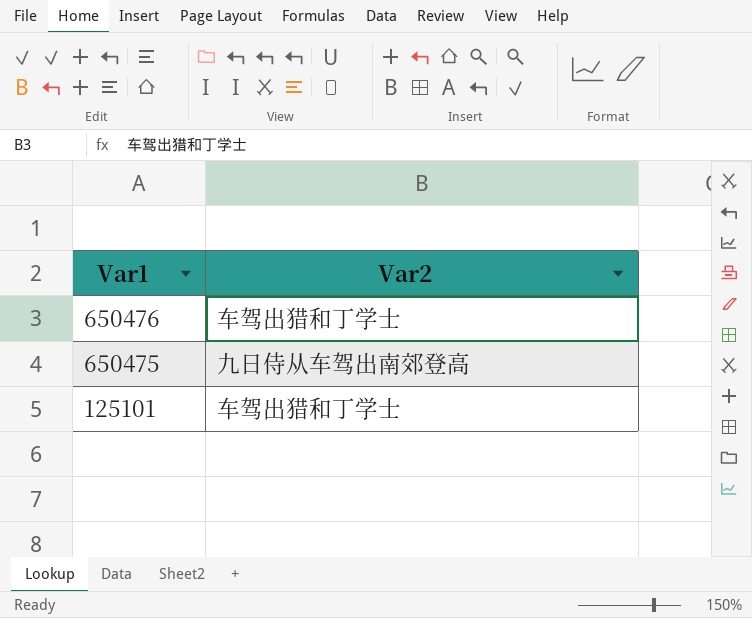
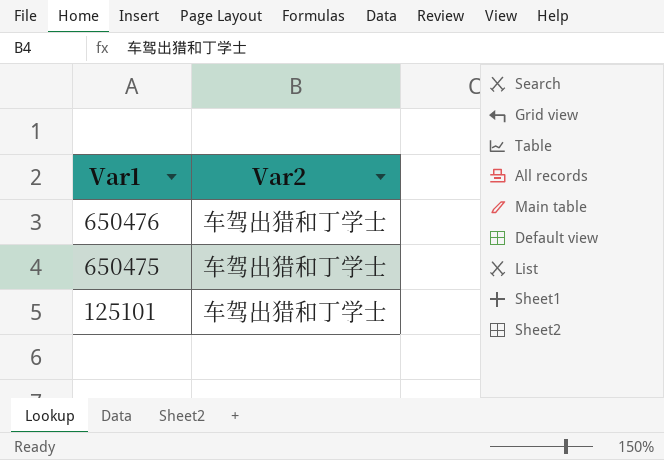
650475 | Var2: 九日侍从车驾出南郊登高 -> 车驾出猎和丁学士

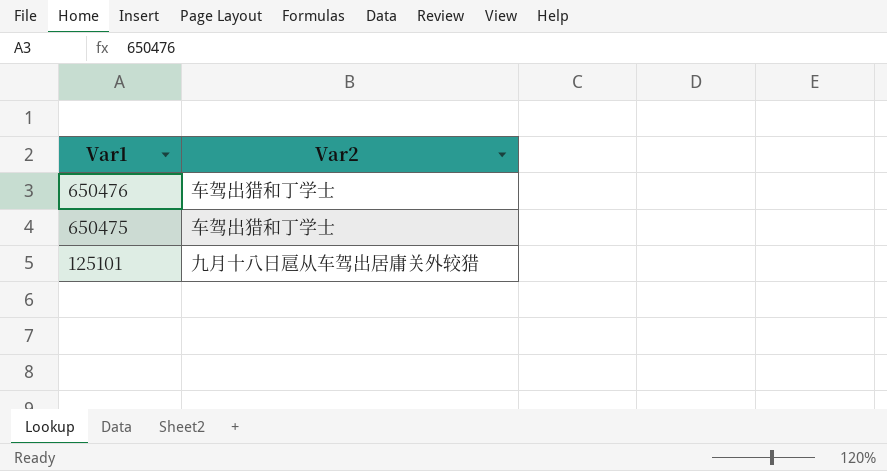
125101 | Var2: 车驾出猎和丁学士 -> 九月十八日扈从车驾出居庸关外较猎

